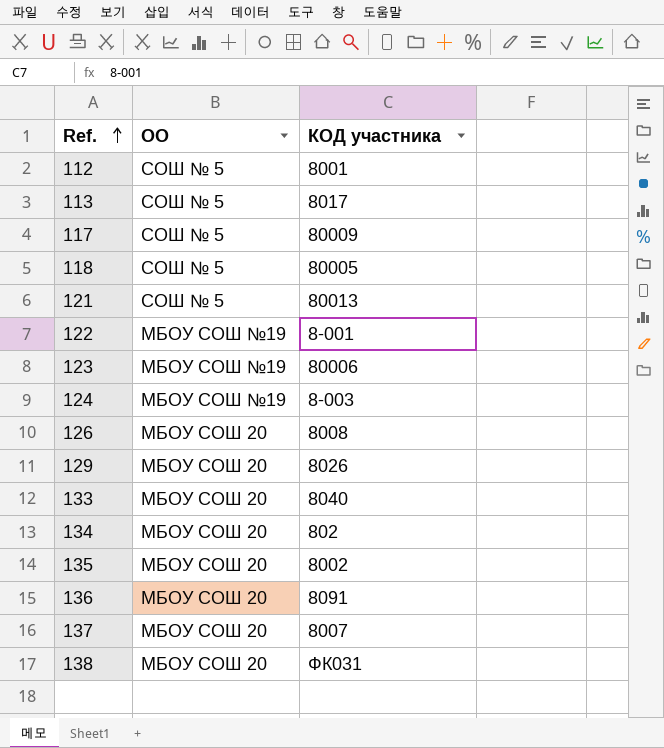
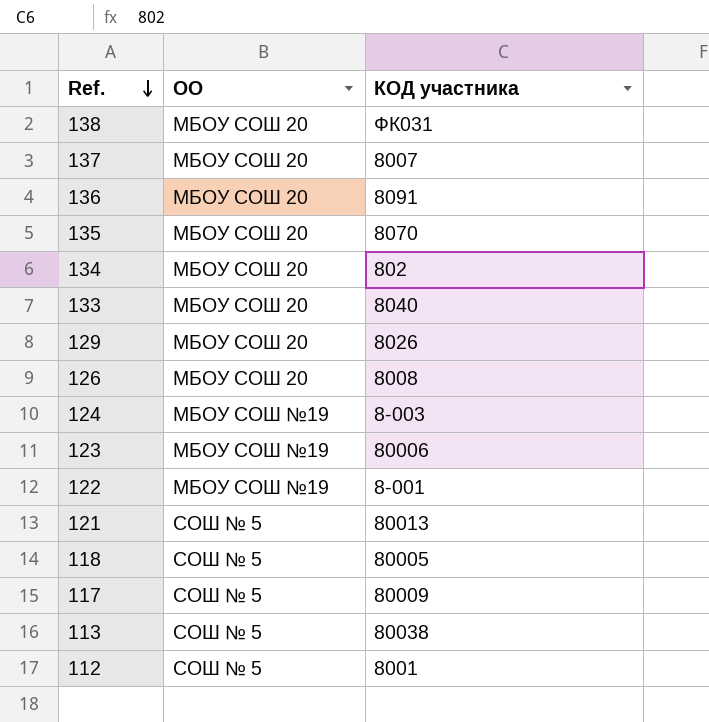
row order: Ref. ascending -> Ref. descending
135 | КОД участника: 8002 -> 8070
113 | КОД участника: 8017 -> 80038

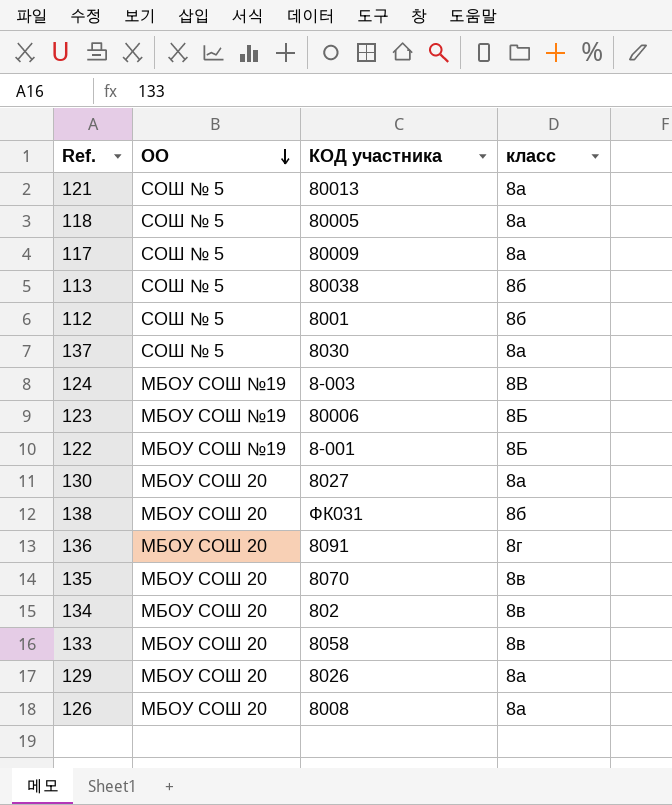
row order: Ref. descending -> ОО descending
column класс | position: none -> 4
137 | ОО: МБОУ СОШ 20 -> СОШ № 5
137 | КОД участника: 8007 -> 8030
row 130: none -> МБОУ СОШ 20 | 8027 | 8а
133 | КОД участника: 8040 -> 8058

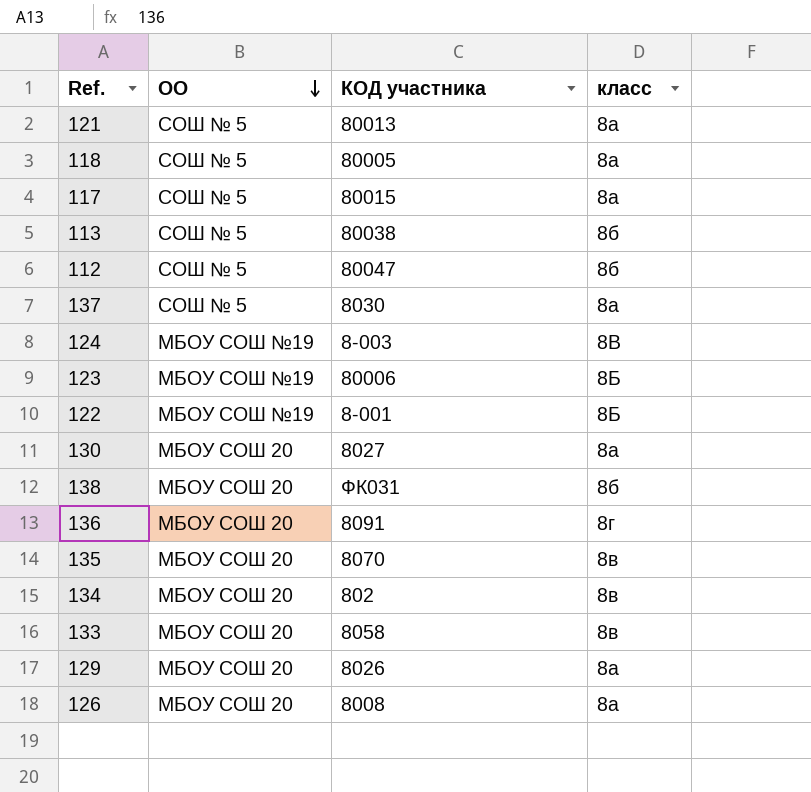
117 | КОД участника: 80009 -> 80015
112 | КОД участника: 8001 -> 80047

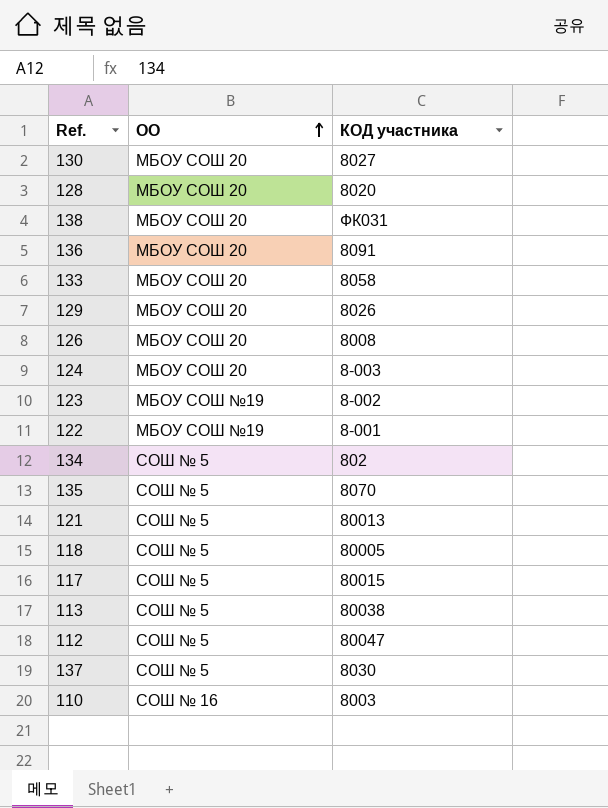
row order: ОО descending -> ОО ascending
column класс | position: 4 -> none
row 128: none -> МБОУ СОШ 20 | 8020
124 | ОО: МБОУ СОШ №19 -> МБОУ СОШ 20
123 | КОД участника: 80006 -> 8-002
134 | ОО: МБОУ СОШ 20 -> СОШ № 5
135 | ОО: МБОУ СОШ 20 -> СОШ № 5
row 110: none -> СОШ № 16 | 8003

